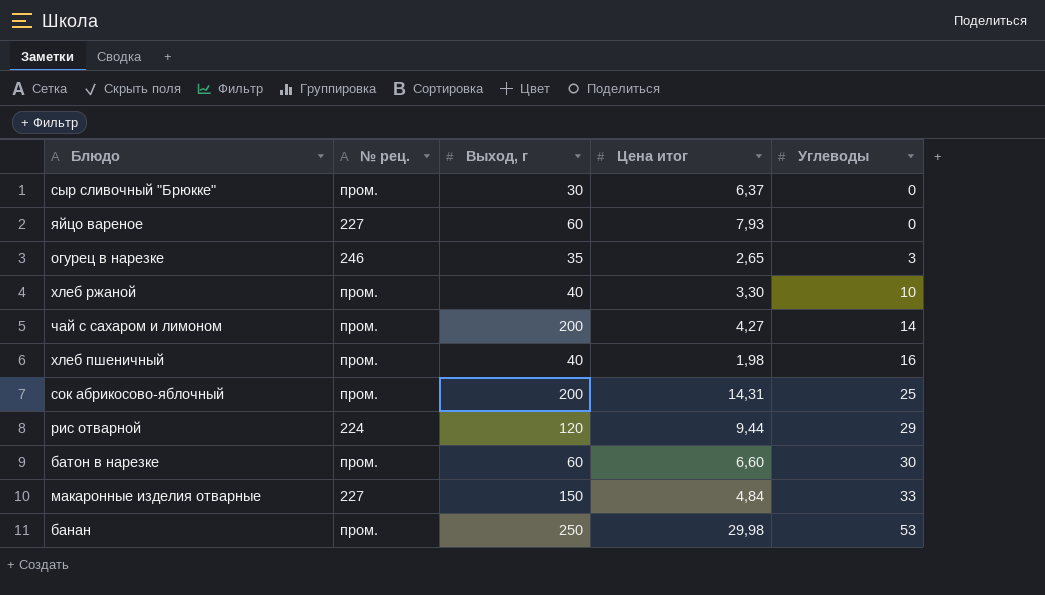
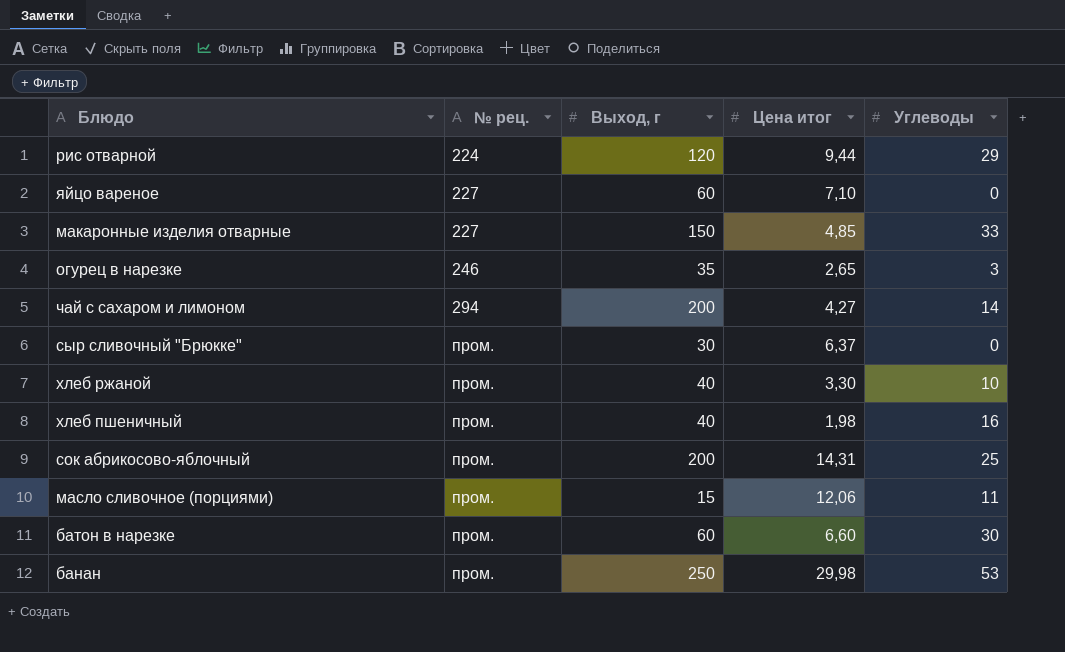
row order: Углеводы ascending -> № рец. ascending
яйцо вареное | Цена итог: 7,93 -> 7,10
макаронные изделия отварные | Цена итог: 4,84 -> 4,85
чай с сахаром и лимоном | № рец.: пром. -> 294
row масло сливочное (порциями): none -> пром. | 15 | 12,06 | 11

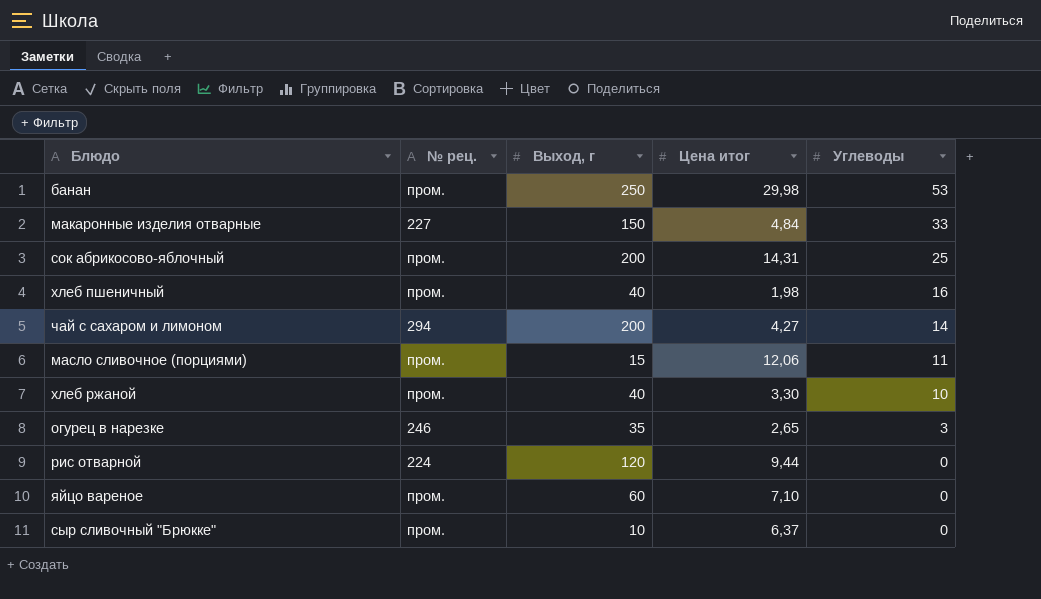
row order: № рец. ascending -> Углеводы descending
row батон в нарезке: пром. | 60 | 6,60 | 30 -> none
макаронные изделия отварные | Цена итог: 4,85 -> 4,84
рис отварной | Углеводы: 29 -> 0
яйцо вареное | № рец.: 227 -> пром.
сыр сливочный "Брюкке" | Выход, г: 30 -> 10

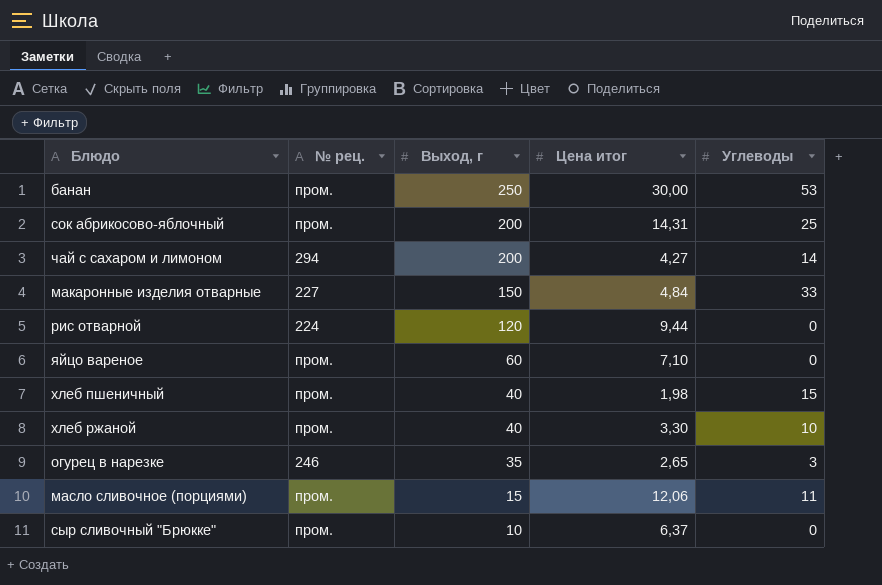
row order: Углеводы descending -> Выход, г descending
банан | Цена итог: 29,98 -> 30,00
хлеб пшеничный | Углеводы: 16 -> 15

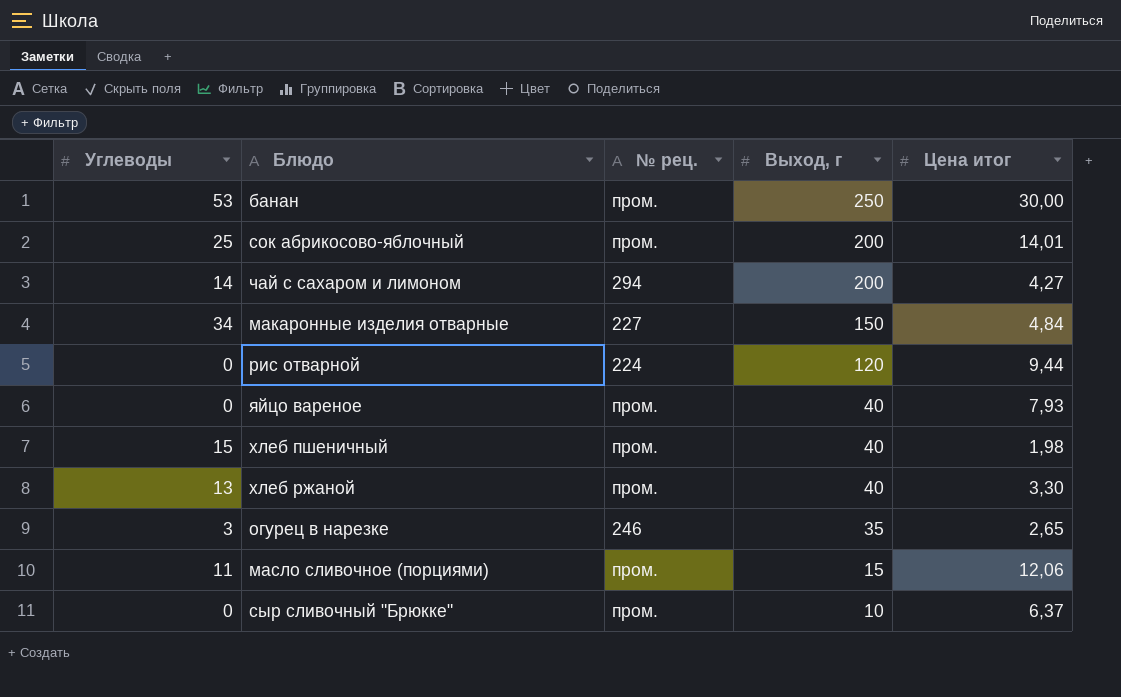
column Углеводы | position: 5 -> 1
сок абрикосово-яблочный | Цена итог: 14,31 -> 14,01
макаронные изделия отварные | Углеводы: 33 -> 34
яйцо вареное | Выход, г: 60 -> 40
яйцо вареное | Цена итог: 7,10 -> 7,93
хлеб ржаной | Углеводы: 10 -> 13

